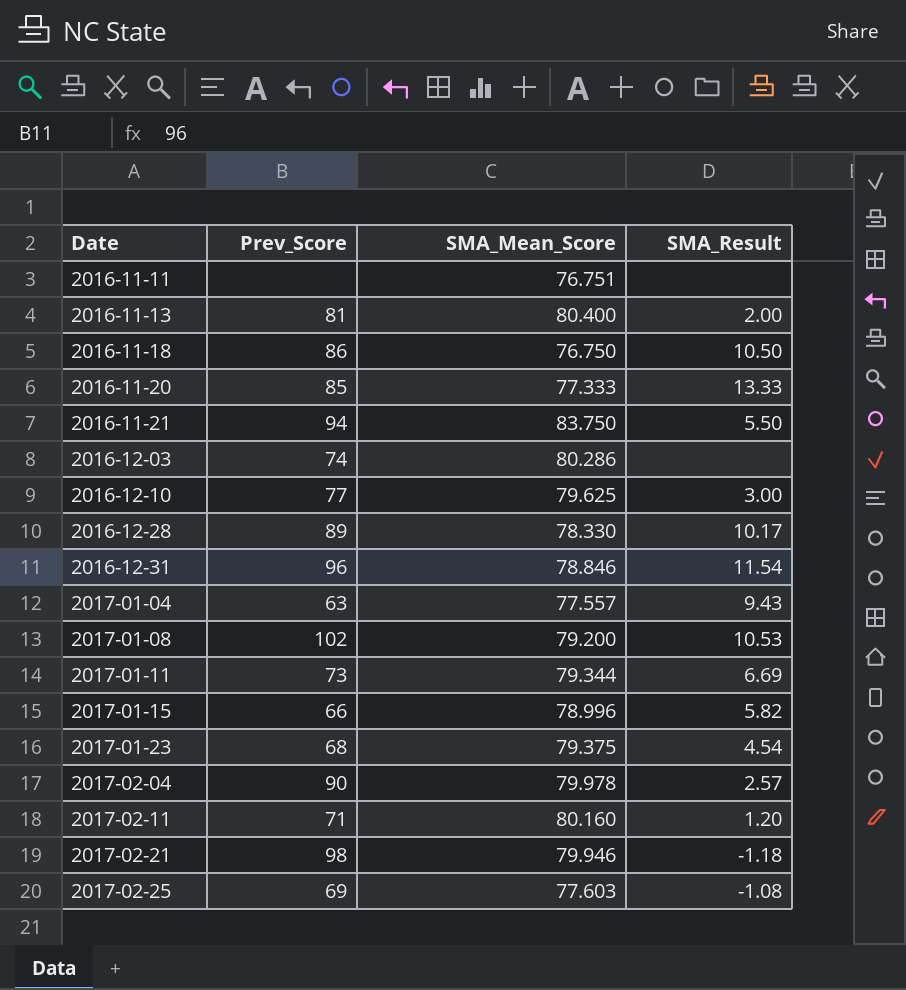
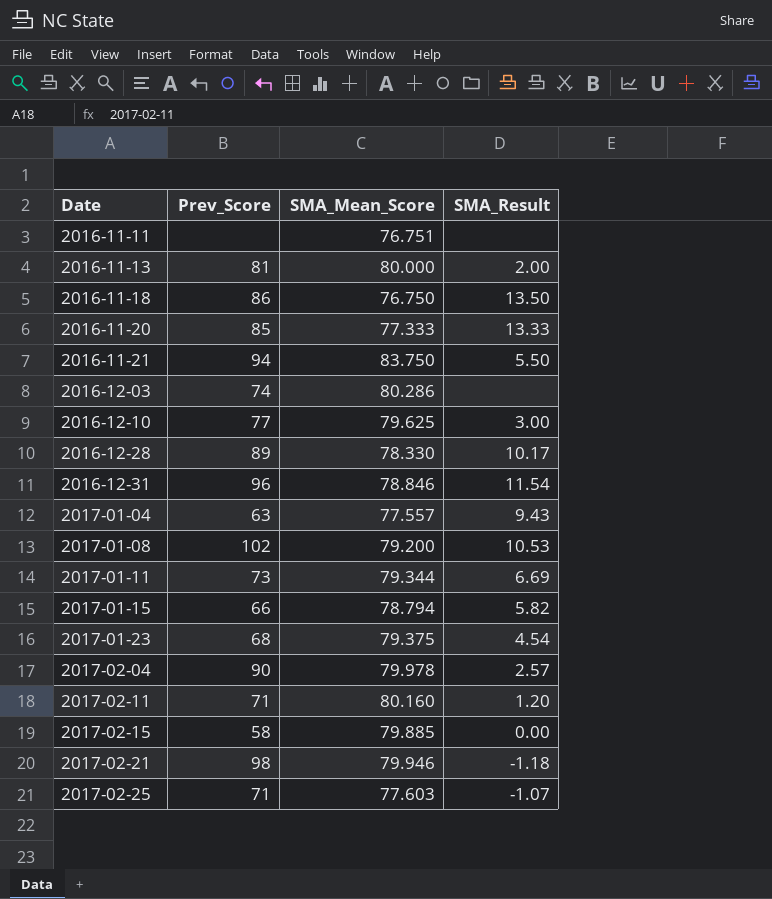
2016-11-13 | SMA_Mean_Score: 80.400 -> 80.000
2016-11-18 | SMA_Result: 10.50 -> 13.50
2017-01-15 | SMA_Mean_Score: 78.996 -> 78.794
row 2017-02-15: none -> 58 | 79.885 | 0.00
2017-02-25 | Prev_Score: 69 -> 71
2017-02-25 | SMA_Result: -1.08 -> -1.07

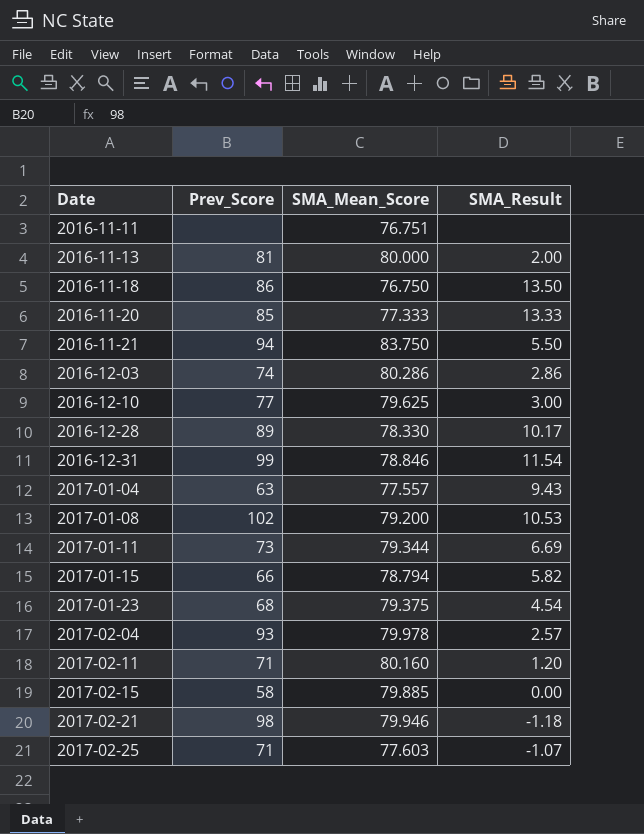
2016-12-03 | SMA_Result: none -> 2.86
2016-12-31 | Prev_Score: 96 -> 99
2017-02-04 | Prev_Score: 90 -> 93

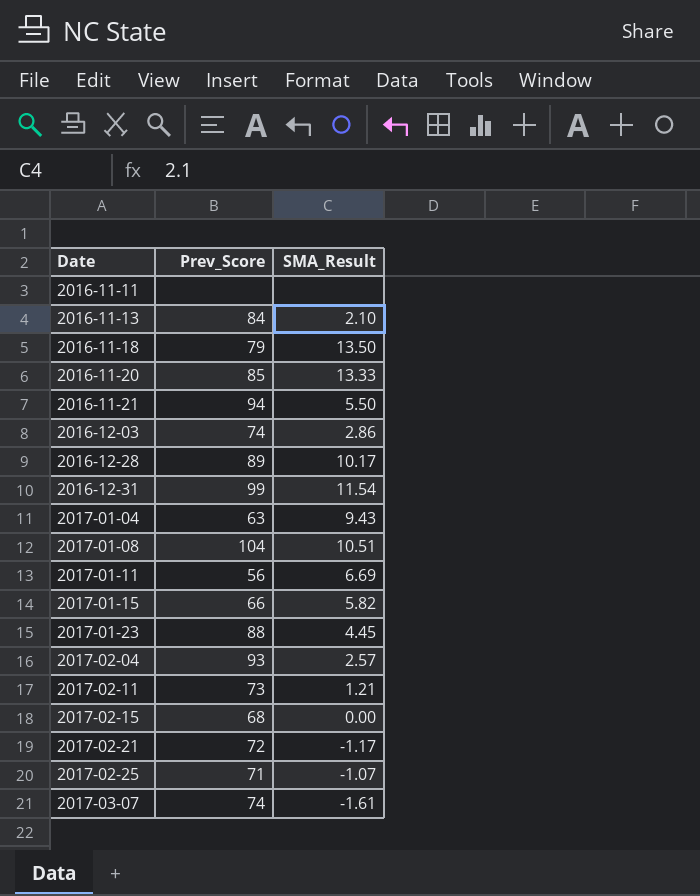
column SMA_Mean_Score | position: 3 -> none
row 2016-12-10: 77 | 79.625 | 3.00 -> none
2016-11-13 | Prev_Score: 81 -> 84
2016-11-13 | SMA_Result: 2.00 -> 2.10
2016-11-18 | Prev_Score: 86 -> 79
2017-01-08 | Prev_Score: 102 -> 104
2017-01-08 | SMA_Result: 10.53 -> 10.51
2017-01-11 | Prev_Score: 73 -> 56
2017-01-23 | Prev_Score: 68 -> 88
2017-01-23 | SMA_Result: 4.54 -> 4.45
2017-02-11 | Prev_Score: 71 -> 73
2017-02-11 | SMA_Result: 1.20 -> 1.21
2017-02-15 | Prev_Score: 58 -> 68
2017-02-21 | Prev_Score: 98 -> 72
2017-02-21 | SMA_Result: -1.18 -> -1.17
row 2017-03-07: none -> 74 | -1.61

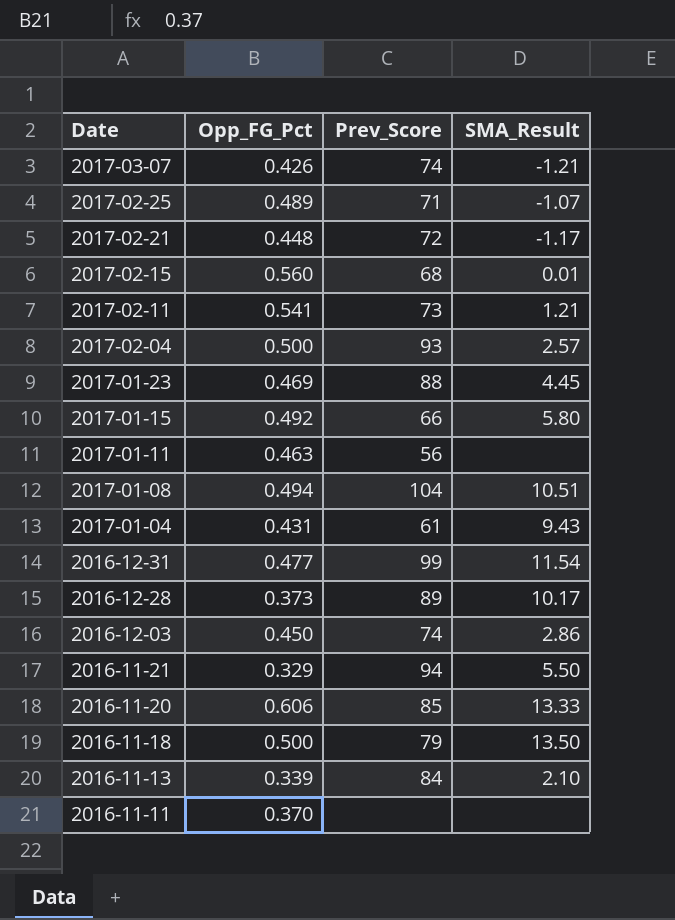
row order: Date ascending -> Date descending
column Opp_FG_Pct | position: none -> 2
2017-03-07 | SMA_Result: -1.61 -> -1.21
2017-02-15 | SMA_Result: 0.00 -> 0.01
2017-01-15 | SMA_Result: 5.82 -> 5.80
2017-01-11 | SMA_Result: 6.69 -> none
2017-01-04 | Prev_Score: 63 -> 61

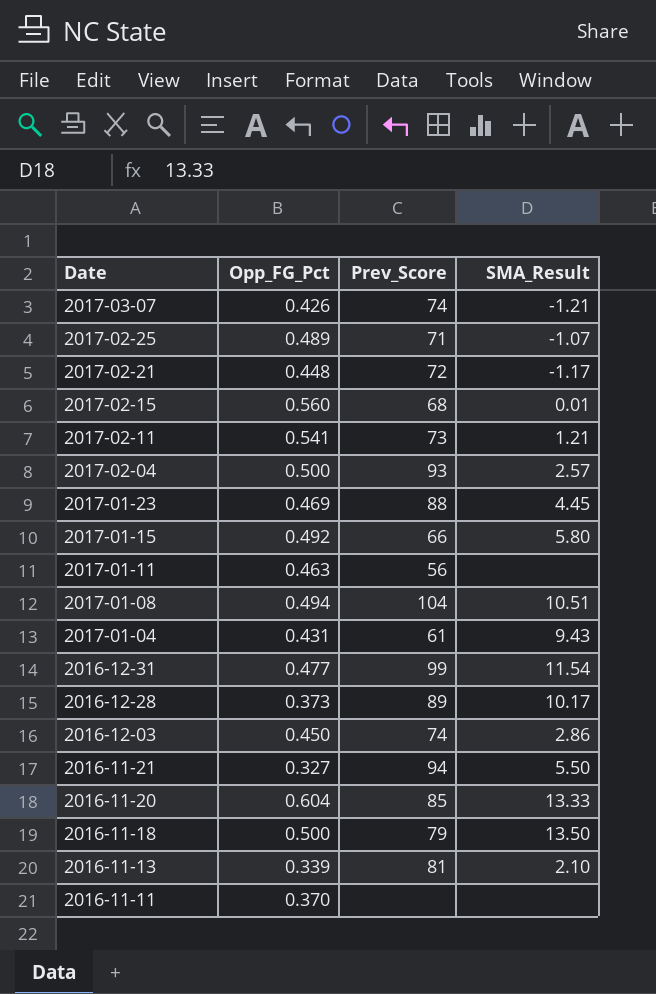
2016-11-21 | Opp_FG_Pct: 0.329 -> 0.327
2016-11-20 | Opp_FG_Pct: 0.606 -> 0.604
2016-11-13 | Prev_Score: 84 -> 81

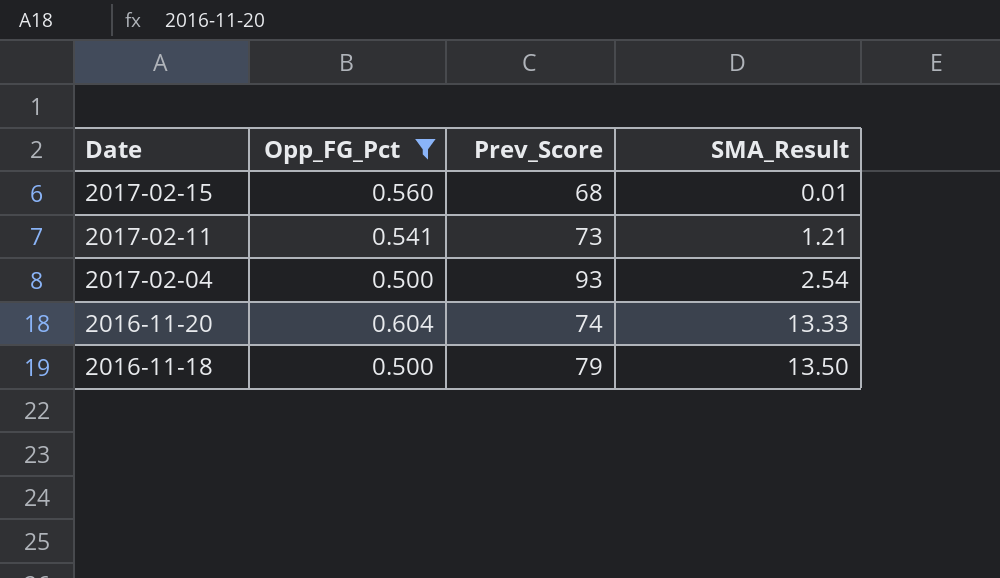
filter: none -> Opp_FG_Pct >= 0.500
2017-02-04 | SMA_Result: 2.57 -> 2.54
2016-11-20 | Prev_Score: 85 -> 74

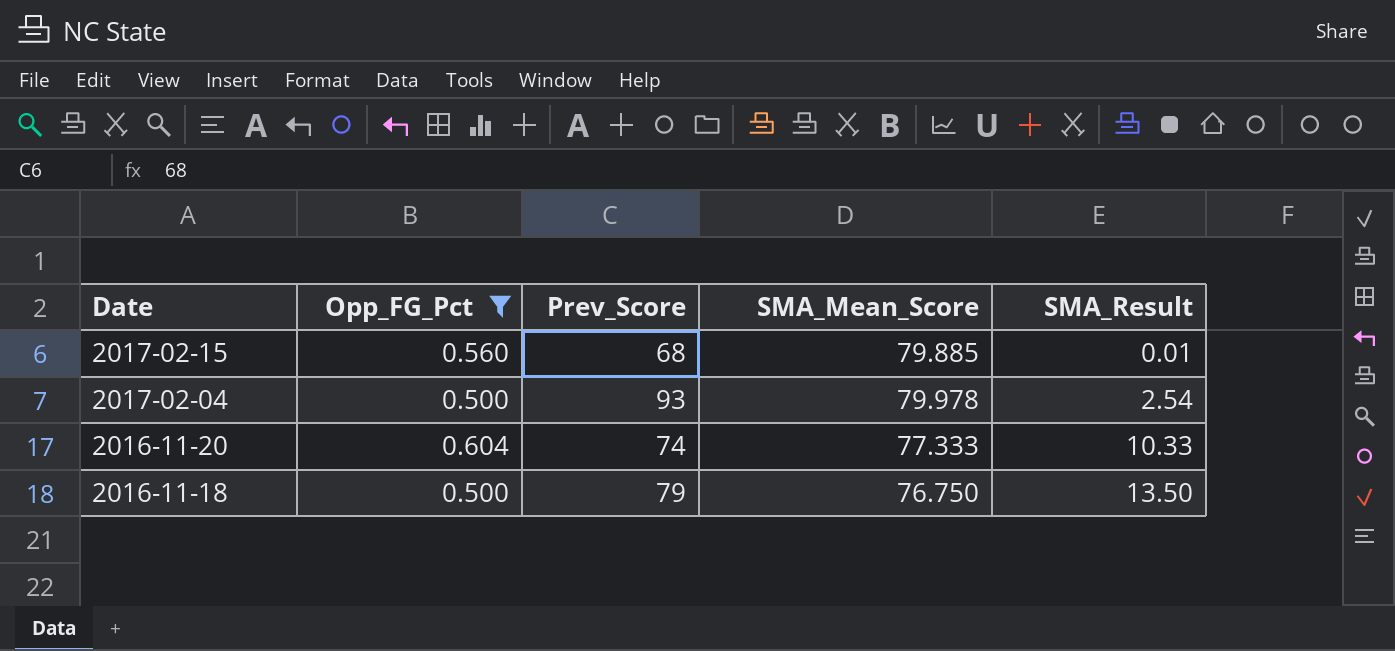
column SMA_Mean_Score | position: none -> 4
row 2017-02-11: 0.541 | 73 | 1.21 -> none
2016-11-20 | SMA_Result: 13.33 -> 10.33

